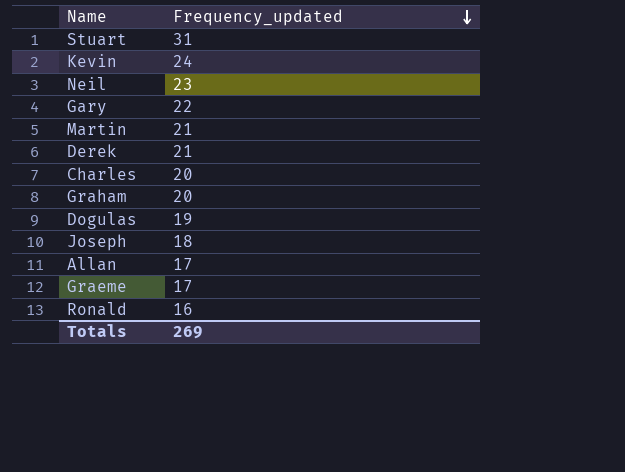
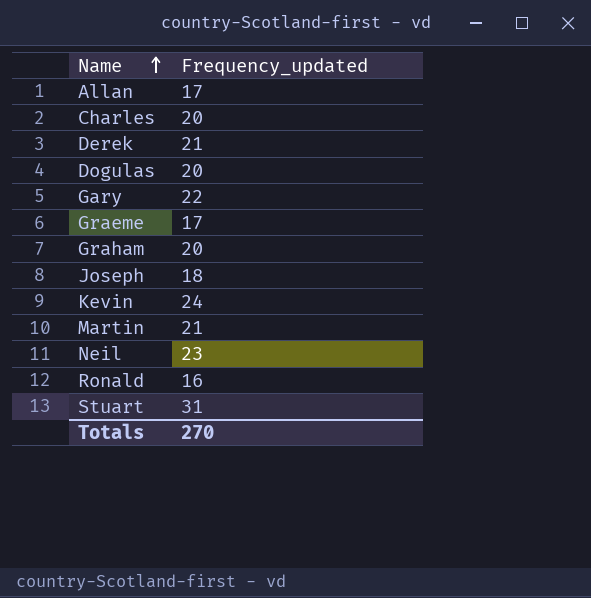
row order: Frequency_updated descending -> Name ascending
Dogulas | Frequency_updated: 19 -> 20
Totals | Frequency_updated: 269 -> 270

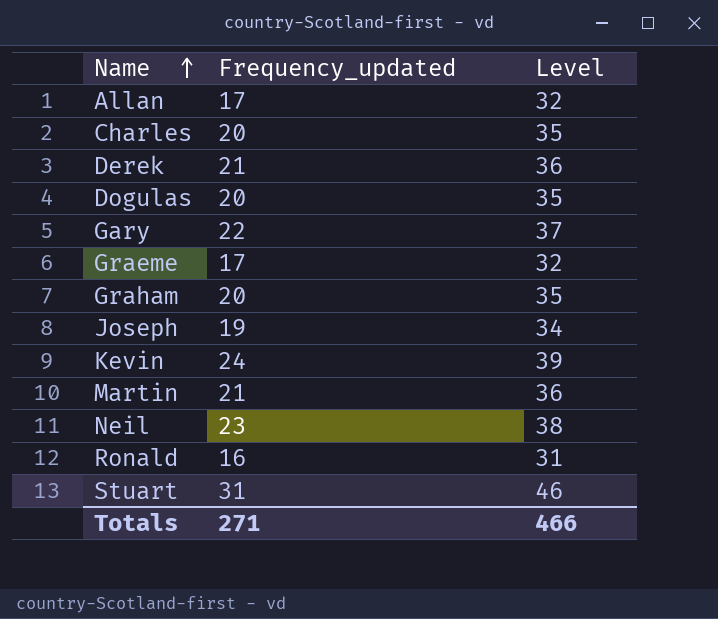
column Level | formula: none -> [Frequency_updated] + 15
Joseph | Frequency_updated: 18 -> 19
Totals | Frequency_updated: 270 -> 271

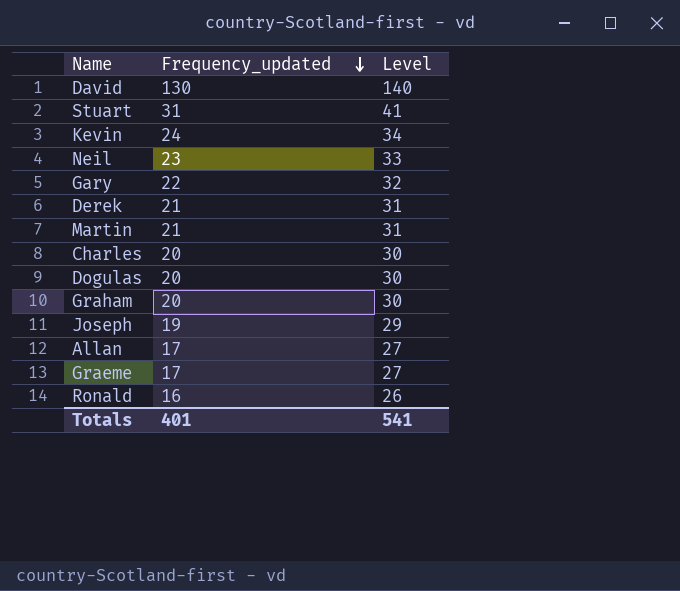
row order: Name ascending -> Frequency_updated descending
column Level | formula: [Frequency_updated] + 15 -> [Frequency_updated] + 10
row David: none -> 130 | 140
Totals | Frequency_updated: 271 -> 401
Totals | Level: 466 -> 541

